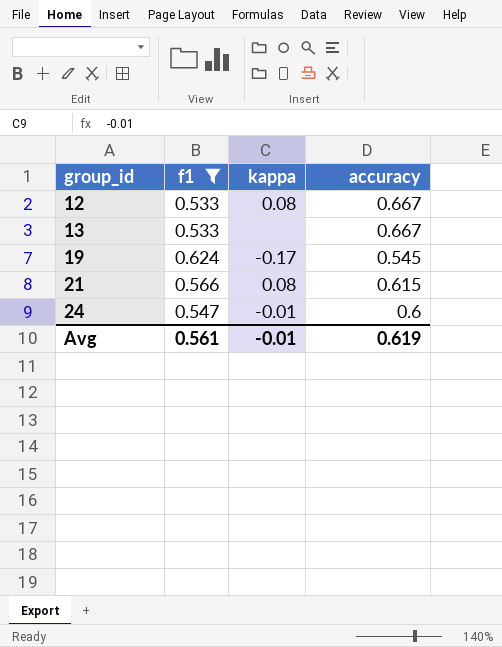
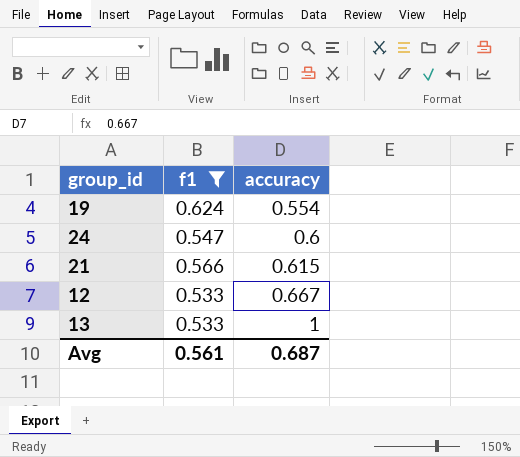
row order: group_id ascending -> accuracy ascending
column kappa | position: 3 -> none
19 | accuracy: 0.545 -> 0.554
13 | accuracy: 0.667 -> 1
Avg | accuracy: 0.619 -> 0.687

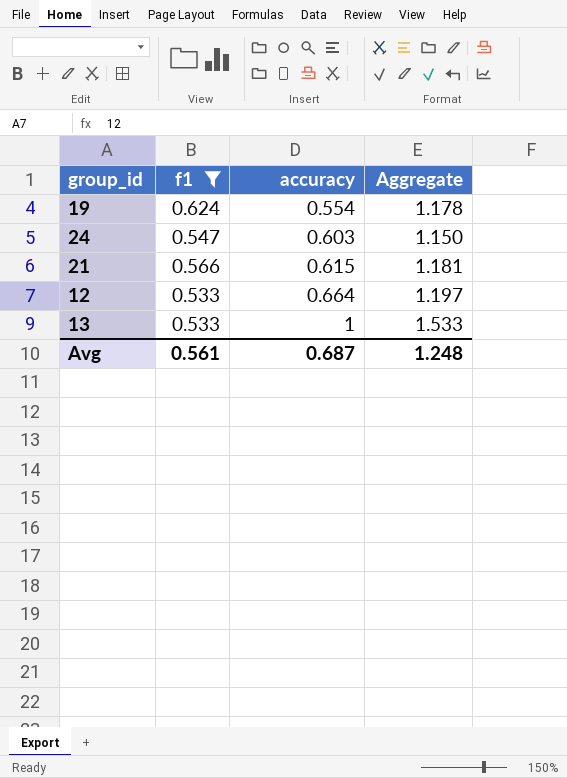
column Aggregate | formula: none -> [f1] + [accuracy]
24 | accuracy: 0.6 -> 0.603
12 | accuracy: 0.667 -> 0.664

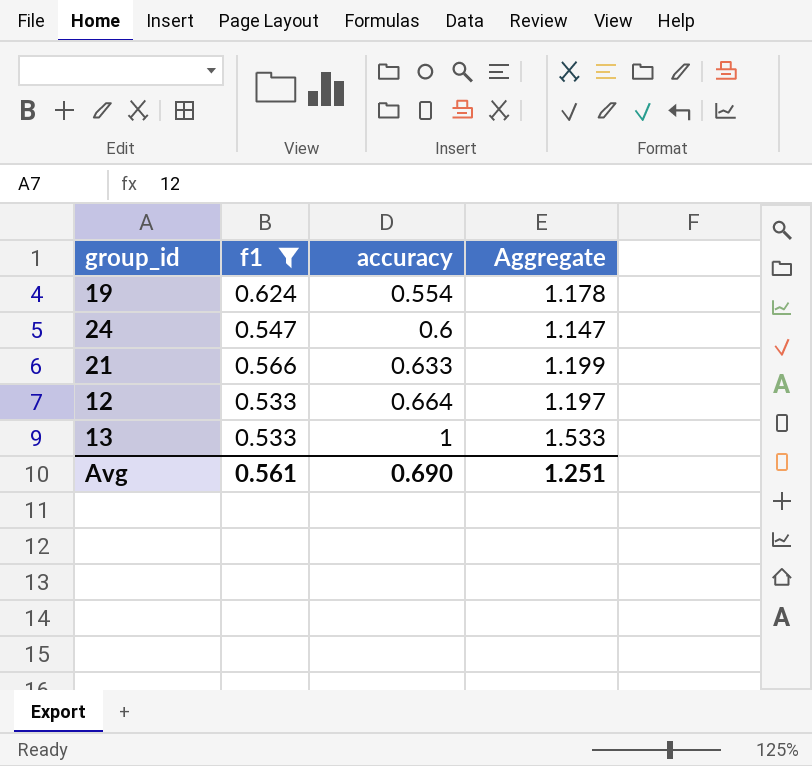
24 | accuracy: 0.603 -> 0.6
24 | Aggregate: 1.150 -> 1.147
21 | accuracy: 0.615 -> 0.633
21 | Aggregate: 1.181 -> 1.199
Avg | accuracy: 0.687 -> 0.690
Avg | Aggregate: 1.248 -> 1.251

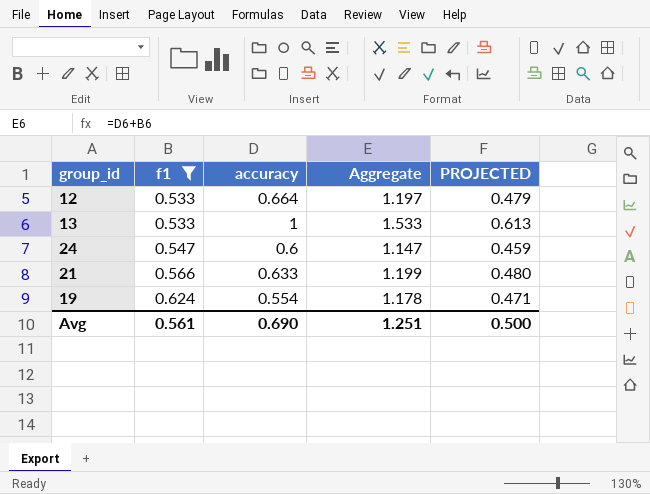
row order: accuracy ascending -> f1 ascending
column PROJECTED | formula: none -> [Aggregate] * 0.4

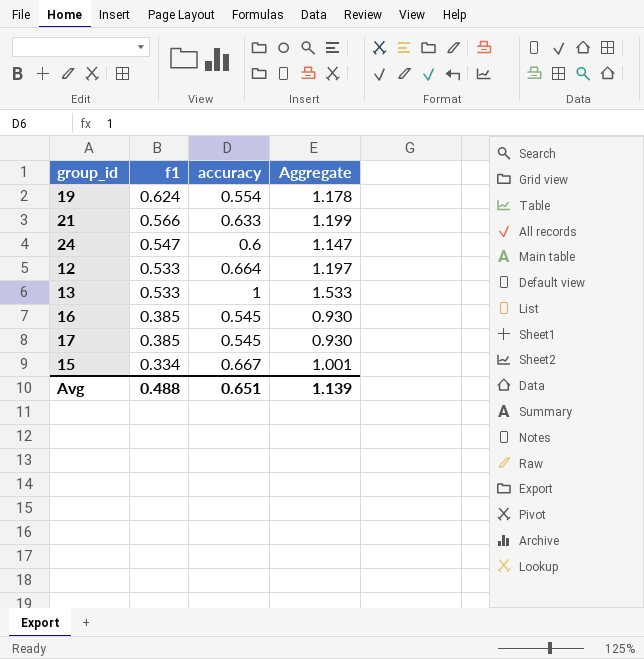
filter: f1 >= 0.533 -> none
row order: f1 ascending -> f1 descending
column PROJECTED | formula: [Aggregate] * 0.4 -> none
Avg | f1: 0.561 -> 0.488
Avg | accuracy: 0.690 -> 0.651
Avg | Aggregate: 1.251 -> 1.139

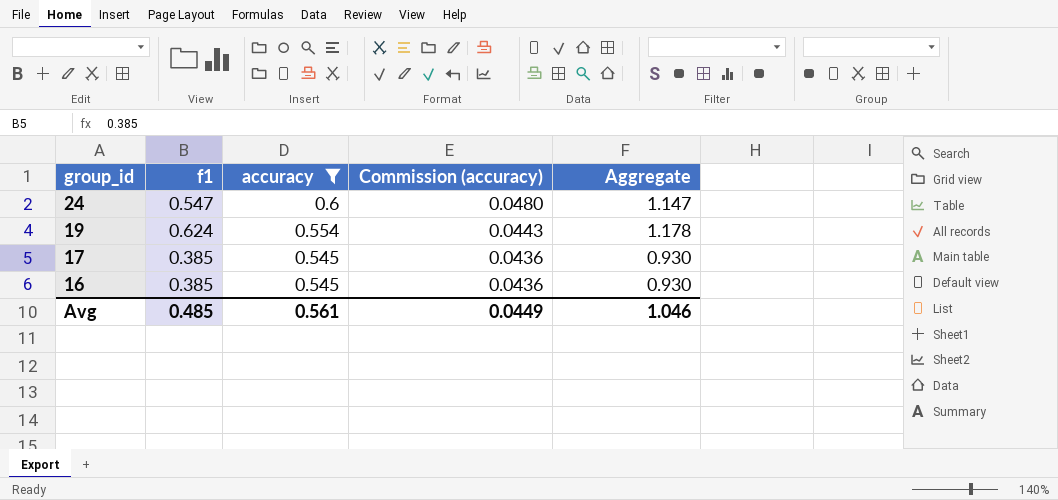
filter: none -> accuracy <= 0.6
row order: f1 descending -> group_id descending
column Commission (accuracy) | formula: none -> [accuracy] * 0.08
Avg | f1: 0.488 -> 0.485
Avg | accuracy: 0.651 -> 0.561
Avg | Aggregate: 1.139 -> 1.046

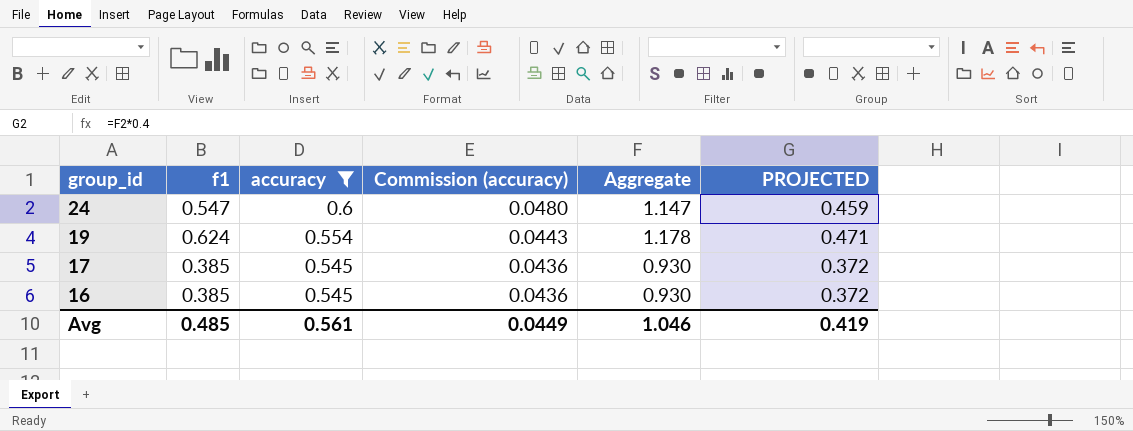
column PROJECTED | formula: none -> [Aggregate] * 0.4

